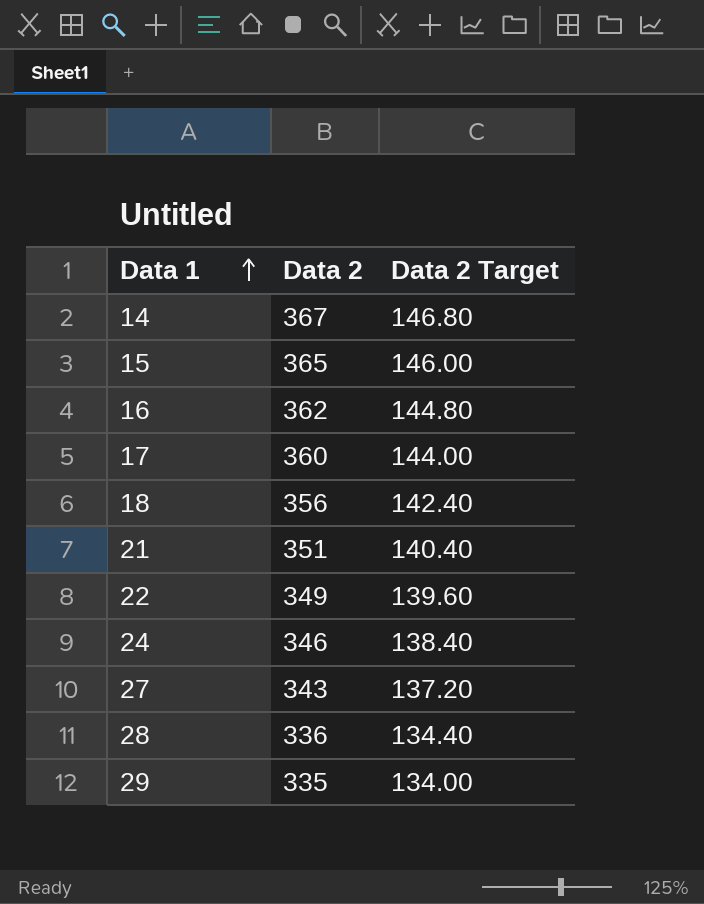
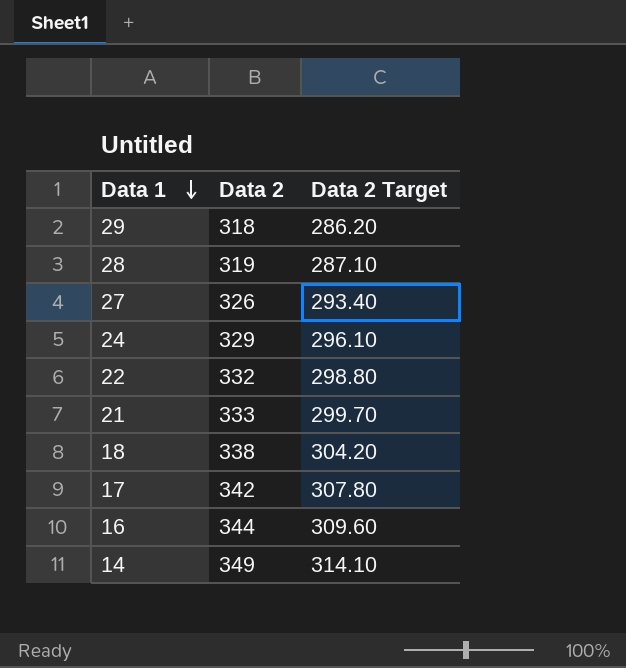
row order: Data 1 ascending -> Data 1 descending
column Data 2 Target | formula: [Data 2] * 0.4 -> [Data 2] * 0.9
row 15: 365 | 146.00 -> none
29 | Data 2: 335 -> 318
28 | Data 2: 336 -> 319
27 | Data 2: 343 -> 326
24 | Data 2: 346 -> 329
22 | Data 2: 349 -> 332
21 | Data 2: 351 -> 333
18 | Data 2: 356 -> 338
17 | Data 2: 360 -> 342
16 | Data 2: 362 -> 344
14 | Data 2: 367 -> 349

